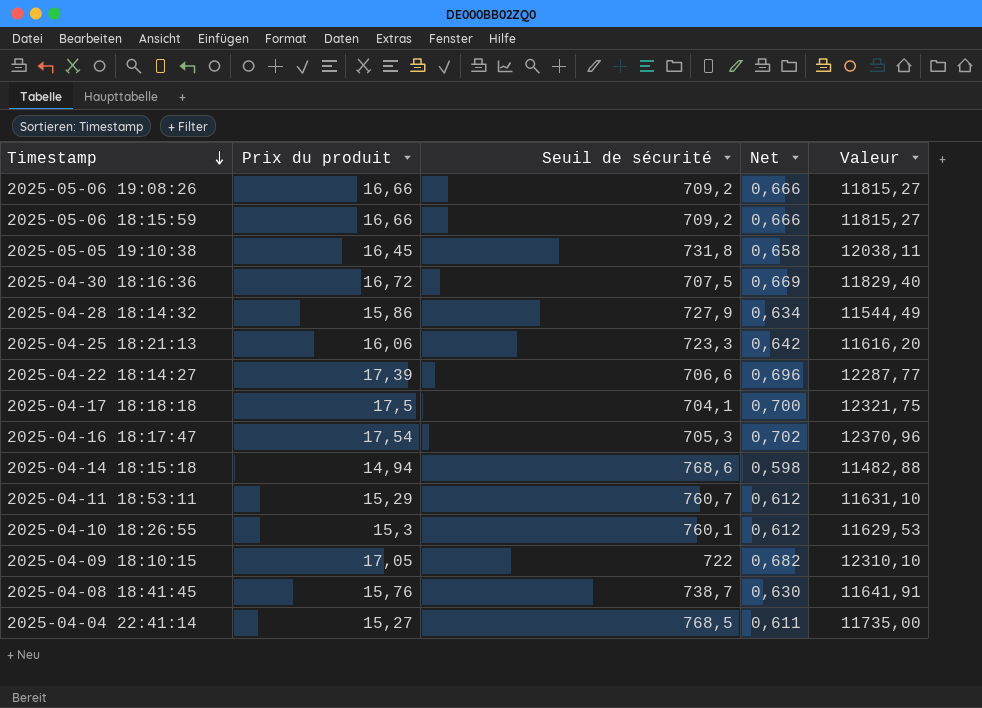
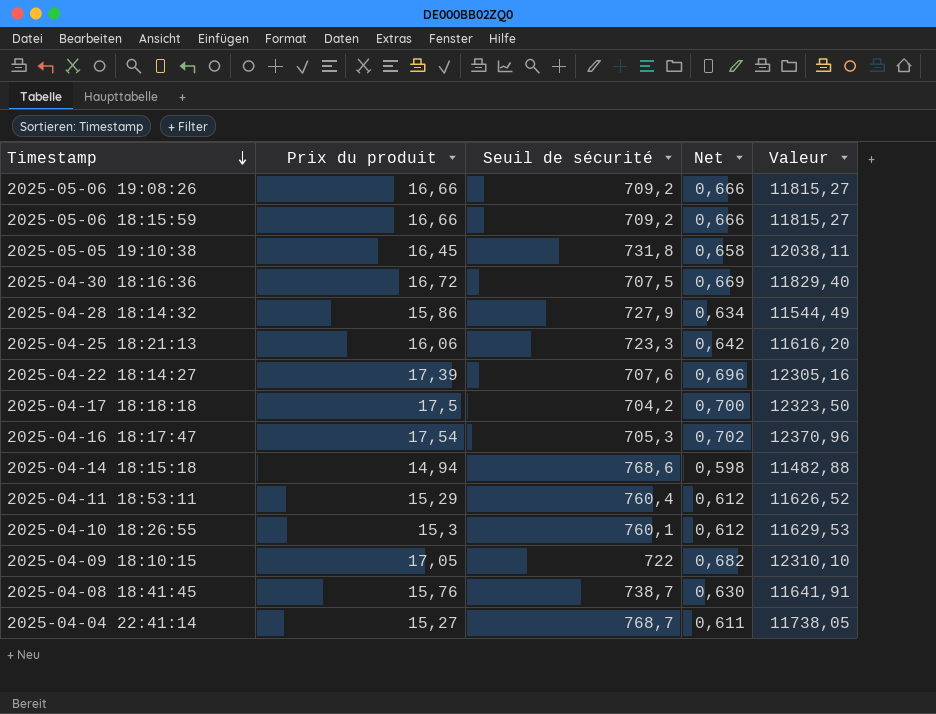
2025-04-22 18:14:27 | Seuil de sécurité: 706,6 -> 707,6
2025-04-22 18:14:27 | Valeur: 12287,77 -> 12305,16
2025-04-17 18:18:18 | Seuil de sécurité: 704,1 -> 704,2
2025-04-17 18:18:18 | Valeur: 12321,75 -> 12323,50
2025-04-11 18:53:11 | Seuil de sécurité: 760,7 -> 760,4
2025-04-11 18:53:11 | Valeur: 11631,10 -> 11626,52
2025-04-04 22:41:14 | Seuil de sécurité: 768,5 -> 768,7
2025-04-04 22:41:14 | Valeur: 11735,00 -> 11738,05

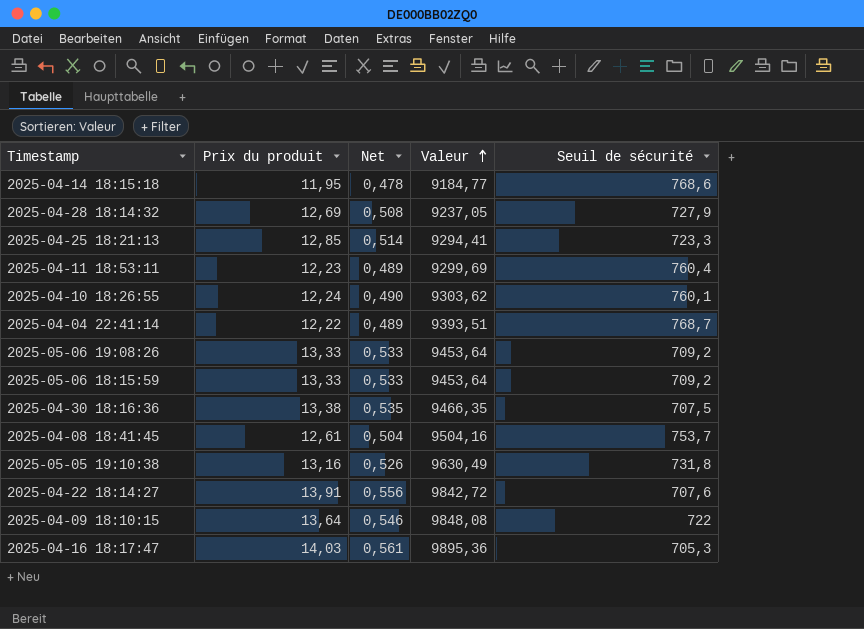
row order: Timestamp descending -> Valeur ascending
column Seuil de sécurité | position: 3 -> 5
row 2025-04-17 18:18:18: 17,5 | 704,2 | 0,700 | 12323,50 -> none
2025-04-14 18:15:18 | Prix du produit: 14,94 -> 11,95
2025-04-14 18:15:18 | Net: 0,598 -> 0,478
2025-04-14 18:15:18 | Valeur: 11482,88 -> 9184,77
2025-04-28 18:14:32 | Prix du produit: 15,86 -> 12,69
2025-04-28 18:14:32 | Net: 0,634 -> 0,508
2025-04-28 18:14:32 | Valeur: 11544,49 -> 9237,05
2025-04-25 18:21:13 | Prix du produit: 16,06 -> 12,85
2025-04-25 18:21:13 | Net: 0,642 -> 0,514
2025-04-25 18:21:13 | Valeur: 11616,20 -> 9294,41
2025-04-11 18:53:11 | Prix du produit: 15,29 -> 12,23
2025-04-11 18:53:11 | Net: 0,612 -> 0,489
2025-04-11 18:53:11 | Valeur: 11626,52 -> 9299,69
2025-04-10 18:26:55 | Prix du produit: 15,3 -> 12,24
2025-04-10 18:26:55 | Net: 0,612 -> 0,490
2025-04-10 18:26:55 | Valeur: 11629,53 -> 9303,62
2025-04-04 22:41:14 | Prix du produit: 15,27 -> 12,22
2025-04-04 22:41:14 | Net: 0,611 -> 0,489
2025-04-04 22:41:14 | Valeur: 11738,05 -> 9393,51
2025-05-06 19:08:26 | Prix du produit: 16,66 -> 13,33
2025-05-06 19:08:26 | Net: 0,666 -> 0,533
2025-05-06 19:08:26 | Valeur: 11815,27 -> 9453,64
2025-05-06 18:15:59 | Prix du produit: 16,66 -> 13,33
2025-05-06 18:15:59 | Net: 0,666 -> 0,533
2025-05-06 18:15:59 | Valeur: 11815,27 -> 9453,64
2025-04-30 18:16:36 | Prix du produit: 16,72 -> 13,38
2025-04-30 18:16:36 | Net: 0,669 -> 0,535
2025-04-30 18:16:36 | Valeur: 11829,40 -> 9466,35
2025-04-08 18:41:45 | Prix du produit: 15,76 -> 12,61
2025-04-08 18:41:45 | Net: 0,630 -> 0,504
2025-04-08 18:41:45 | Valeur: 11641,91 -> 9504,16
2025-04-08 18:41:45 | Seuil de sécurité: 738,7 -> 753,7
2025-05-05 19:10:38 | Prix du produit: 16,45 -> 13,16
2025-05-05 19:10:38 | Net: 0,658 -> 0,526
2025-05-05 19:10:38 | Valeur: 12038,11 -> 9630,49
2025-04-22 18:14:27 | Prix du produit: 17,39 -> 13,91
2025-04-22 18:14:27 | Net: 0,696 -> 0,556
2025-04-22 18:14:27 | Valeur: 12305,16 -> 9842,72
2025-04-09 18:10:15 | Prix du produit: 17,05 -> 13,64
2025-04-09 18:10:15 | Net: 0,682 -> 0,546
2025-04-09 18:10:15 | Valeur: 12310,10 -> 9848,08
2025-04-16 18:17:47 | Prix du produit: 17,54 -> 14,03
2025-04-16 18:17:47 | Net: 0,702 -> 0,561
2025-04-16 18:17:47 | Valeur: 12370,96 -> 9895,36

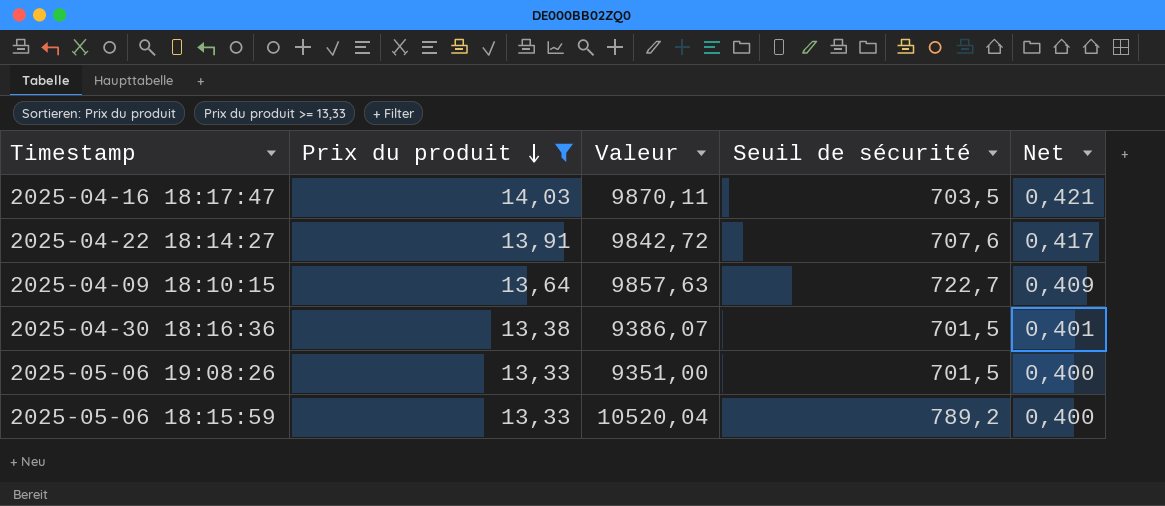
filter: none -> Prix du produit >= 13,33
row order: Valeur ascending -> Prix du produit descending
column Net | formula: [Prix du produit] * 0,04 -> [Prix du produit] * 0,03
column Net | position: 3 -> 5
2025-04-16 18:17:47 | Valeur: 9895,36 -> 9870,11
2025-04-16 18:17:47 | Seuil de sécurité: 705,3 -> 703,5
2025-04-09 18:10:15 | Valeur: 9848,08 -> 9857,63
2025-04-09 18:10:15 | Seuil de sécurité: 722 -> 722,7
2025-04-30 18:16:36 | Valeur: 9466,35 -> 9386,07
2025-04-30 18:16:36 | Seuil de sécurité: 707,5 -> 701,5
2025-05-06 19:08:26 | Valeur: 9453,64 -> 9351,00
2025-05-06 19:08:26 | Seuil de sécurité: 709,2 -> 701,5
2025-05-06 18:15:59 | Valeur: 9453,64 -> 10520,04
2025-05-06 18:15:59 | Seuil de sécurité: 709,2 -> 789,2

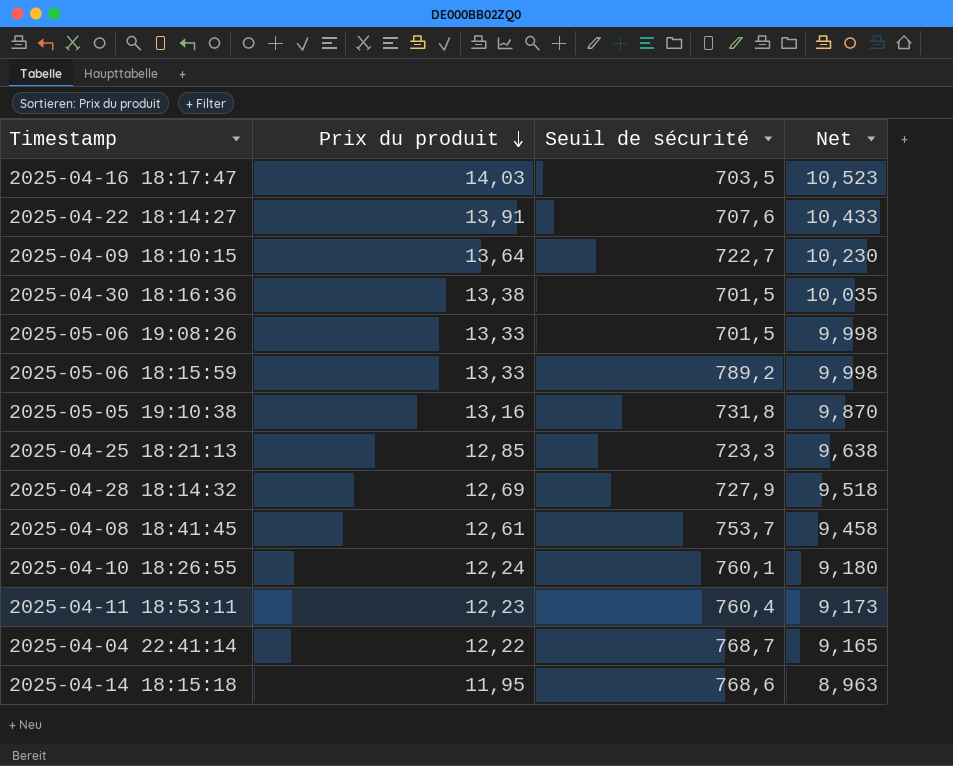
filter: Prix du produit >= 13,33 -> none
column Valeur | formula: [Prix du produit] * [Seuil de sécurité] -> none
column Net | formula: [Prix du produit] * 0,03 -> [Prix du produit] * 0,75

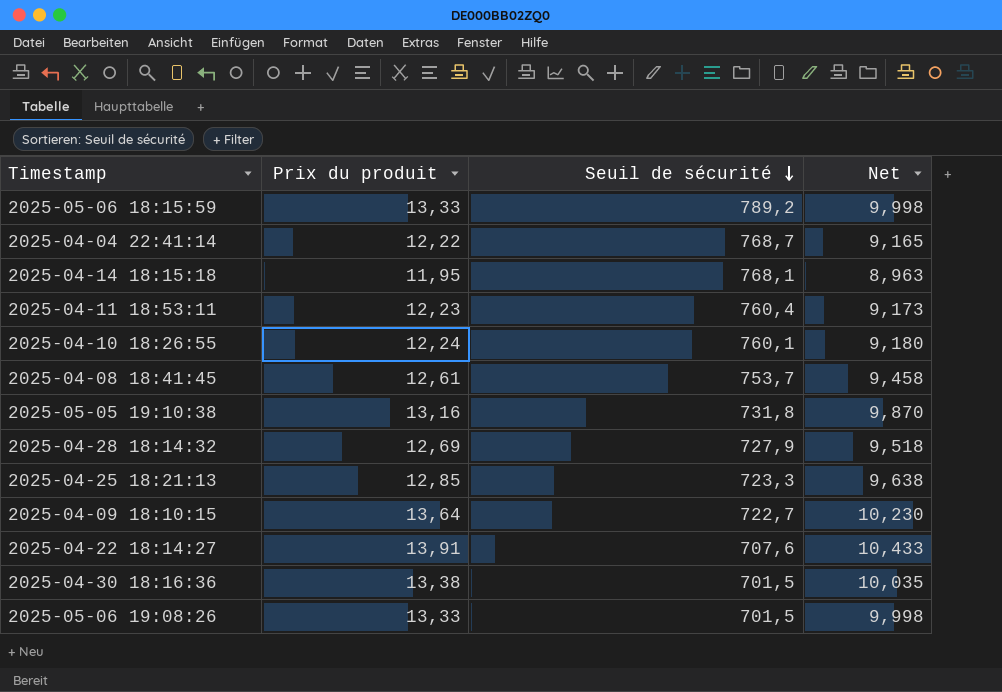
row order: Prix du produit descending -> Seuil de sécurité descending
row 2025-04-16 18:17:47: 14,03 | 703,5 | 10,523 -> none
2025-04-14 18:15:18 | Seuil de sécurité: 768,6 -> 768,1

